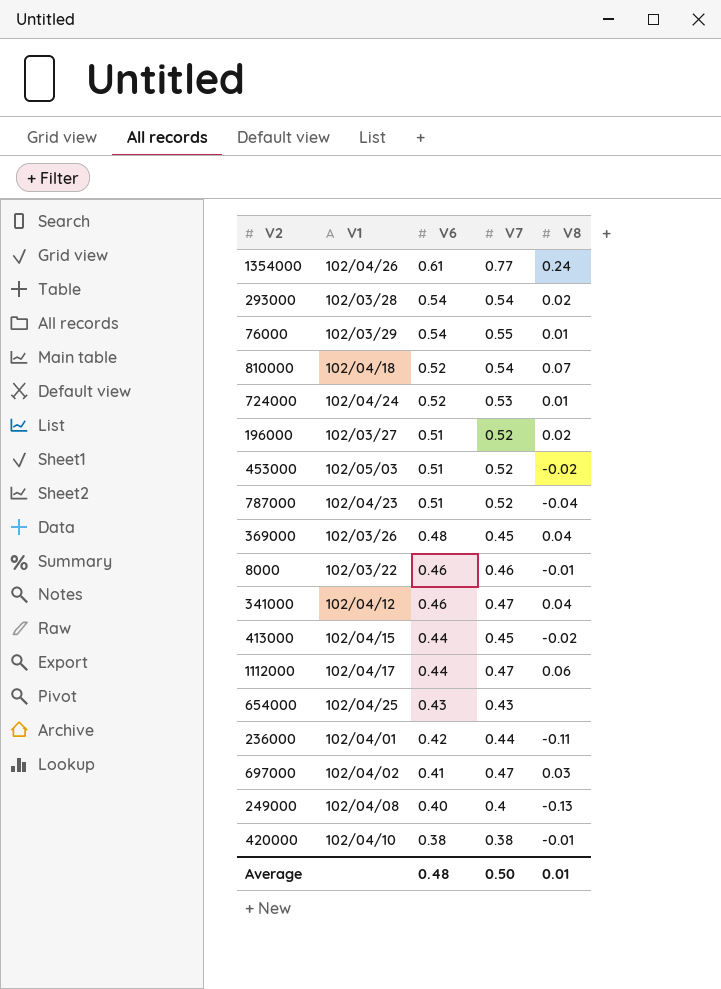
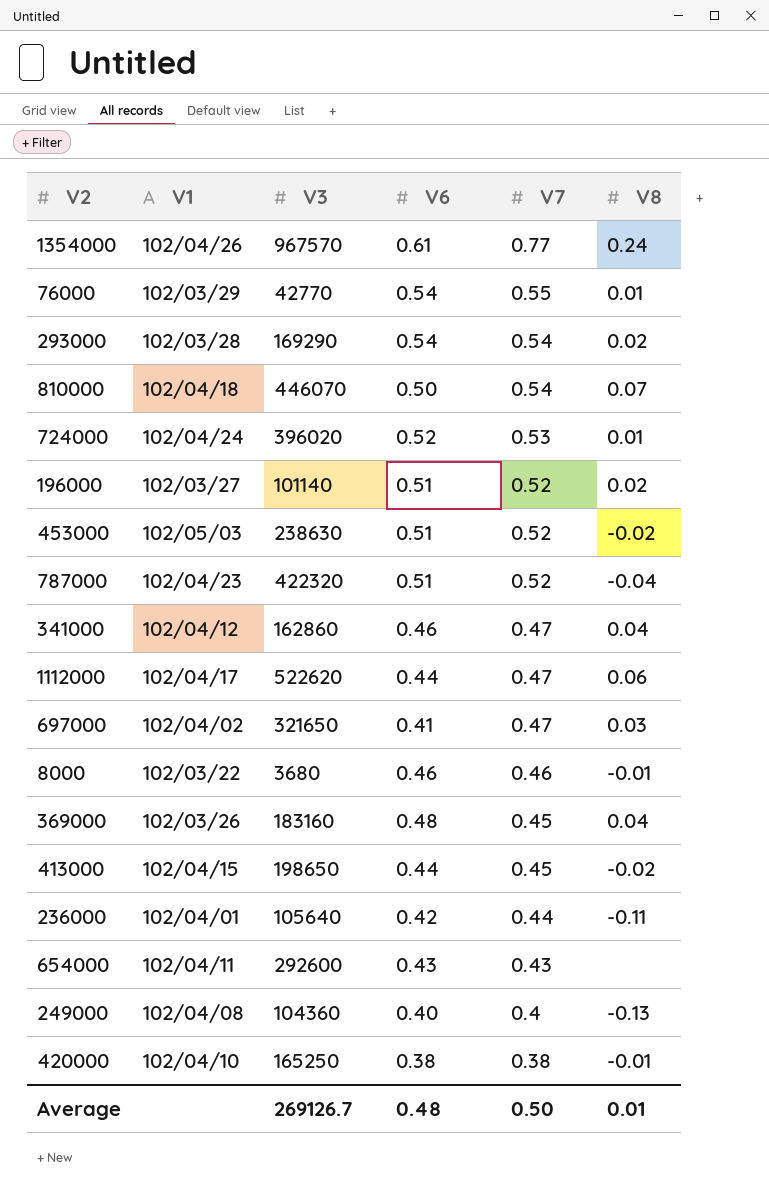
row order: V6 descending -> V7 descending
column V3 | position: none -> 3
810000 | V6: 0.52 -> 0.50
654000 | V1: 102/04/25 -> 102/04/11

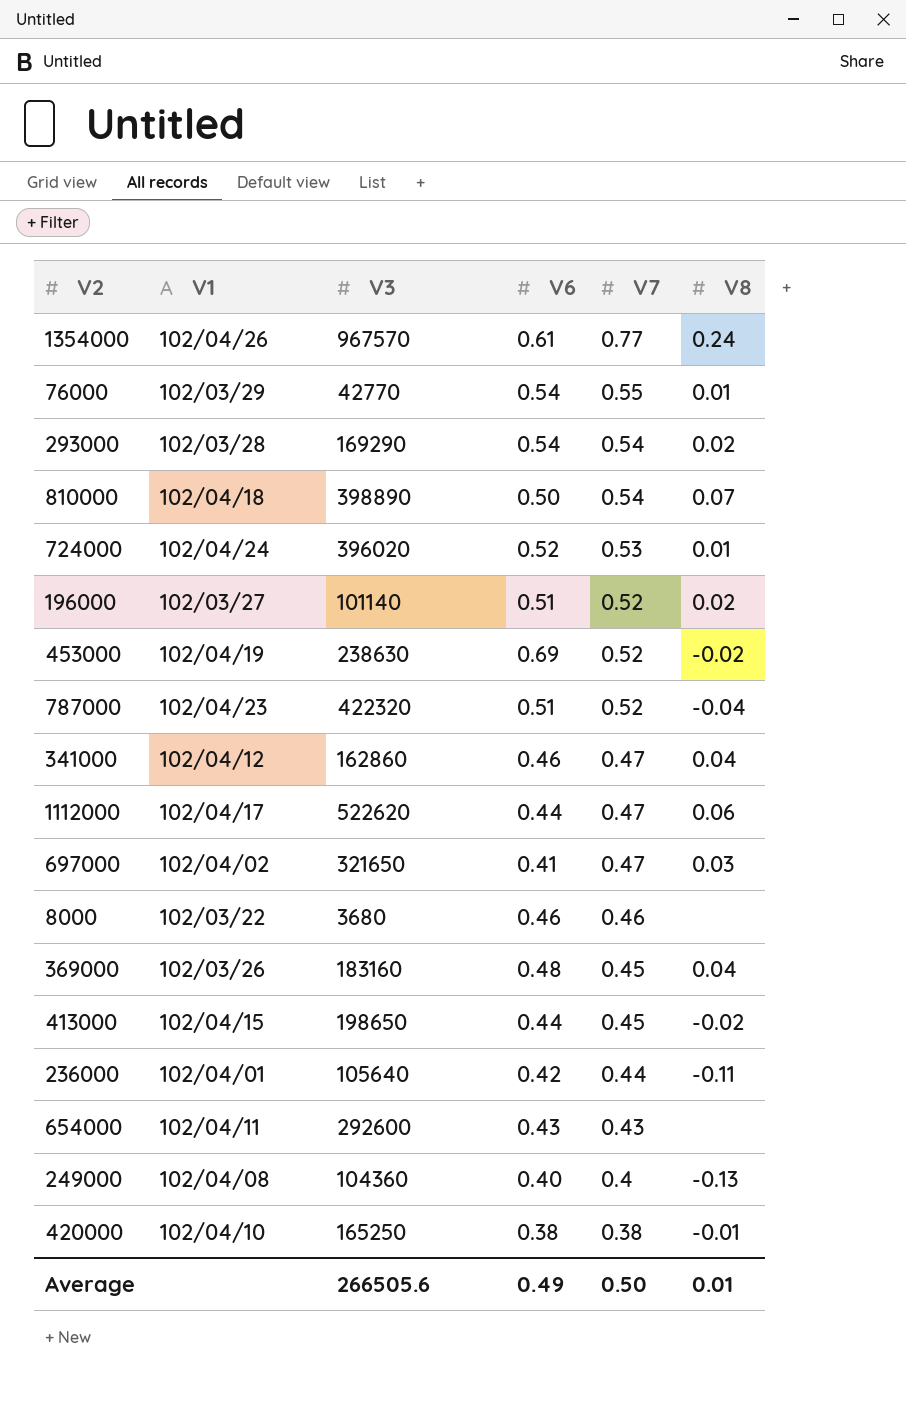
810000 | V3: 446070 -> 398890
453000 | V1: 102/05/03 -> 102/04/19
453000 | V6: 0.51 -> 0.69
8000 | V8: -0.01 -> none
Average | V3: 269126.7 -> 266505.6
Average | V6: 0.48 -> 0.49

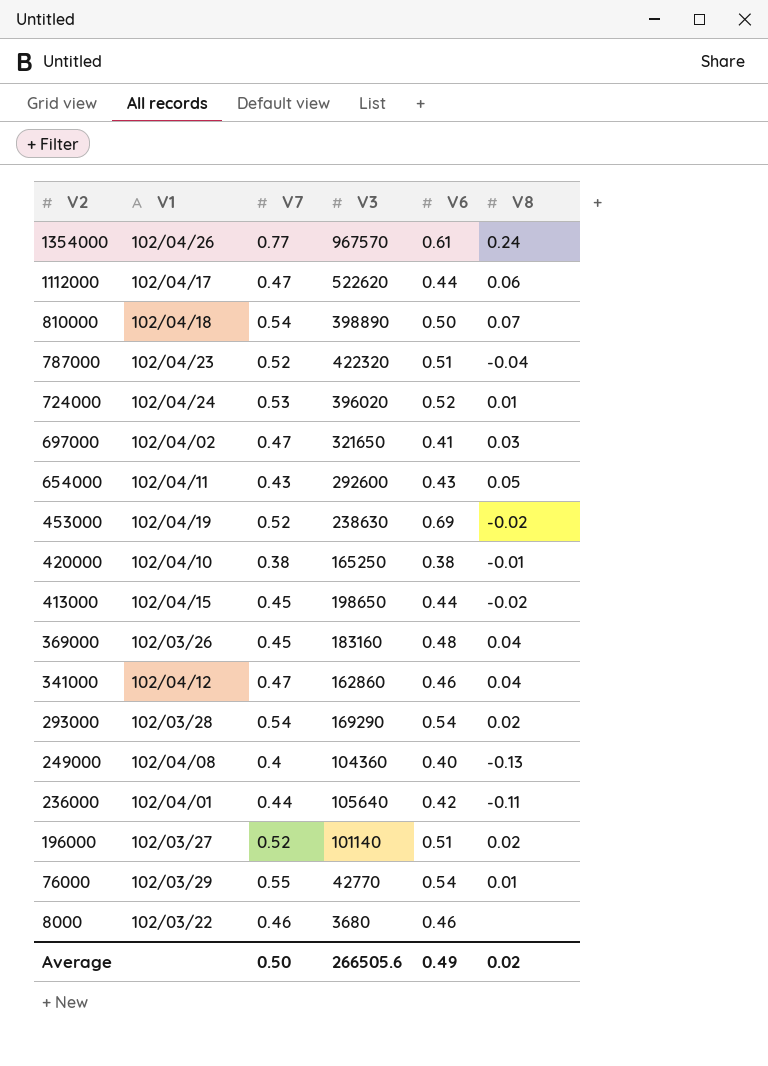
row order: V7 descending -> V2 descending
column V7 | position: 5 -> 3
654000 | V8: none -> 0.05
Average | V8: 0.01 -> 0.02

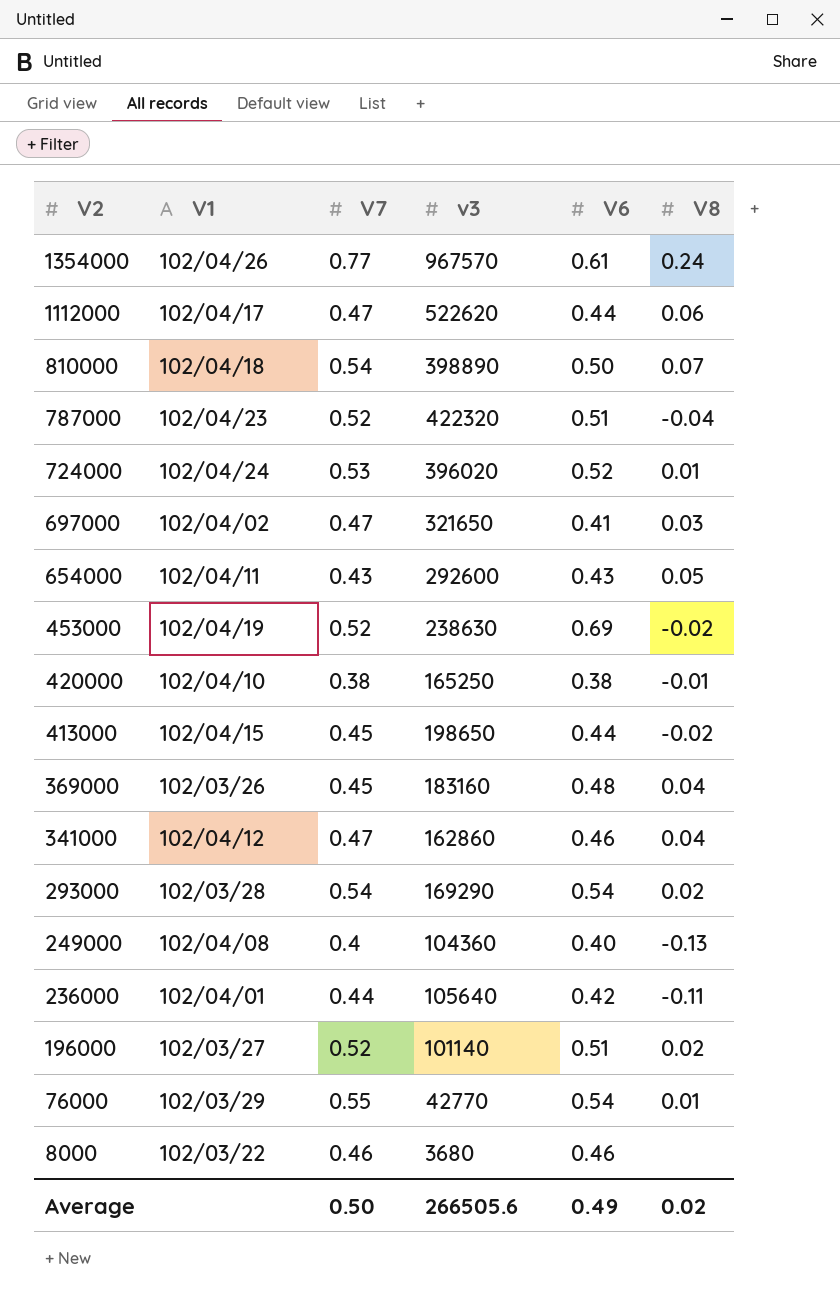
column name: V3 -> v3

